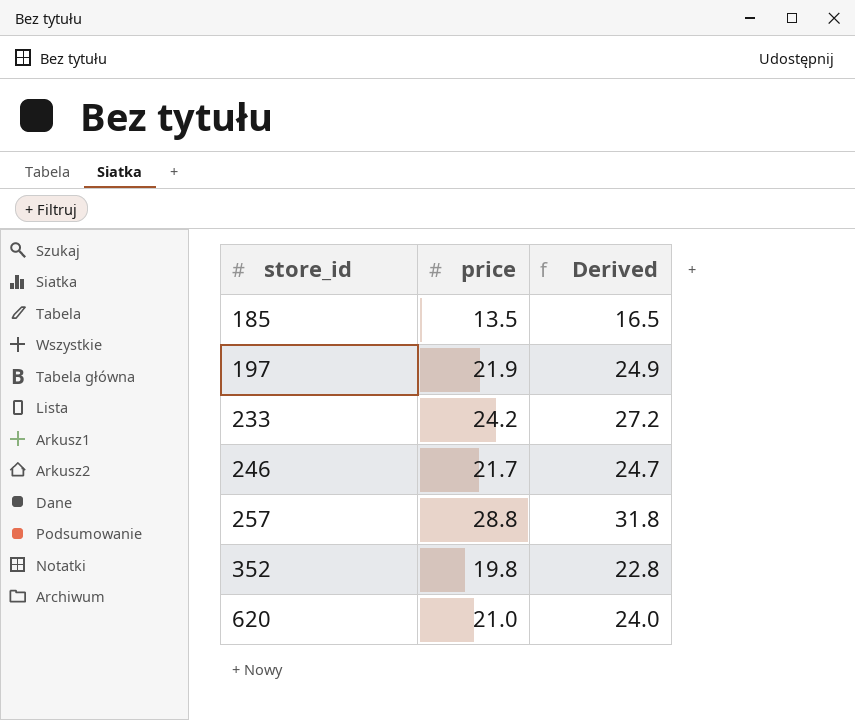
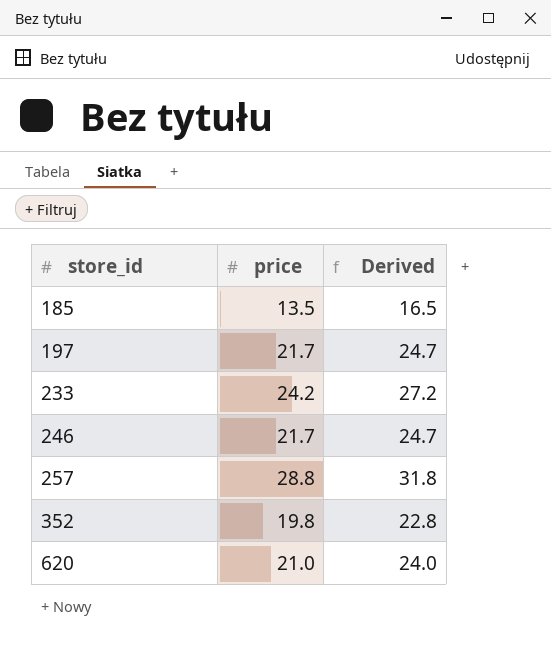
197 | price: 21.9 -> 21.7
197 | Derived: 24.9 -> 24.7

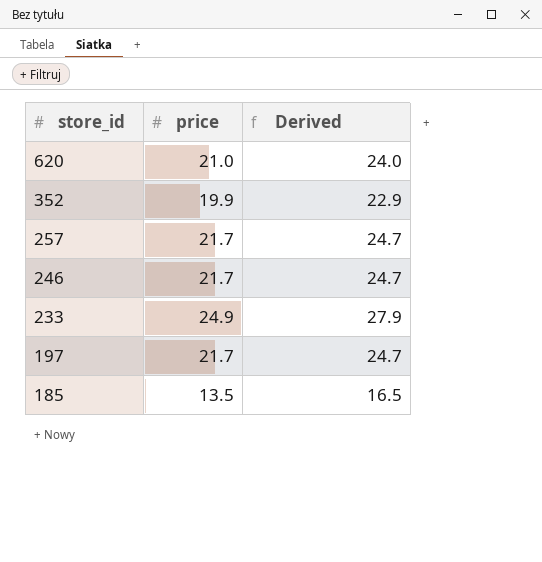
row order: store_id ascending -> store_id descending
352 | price: 19.8 -> 19.9
352 | Derived: 22.8 -> 22.9
257 | price: 28.8 -> 21.7
257 | Derived: 31.8 -> 24.7
233 | price: 24.2 -> 24.9
233 | Derived: 27.2 -> 27.9

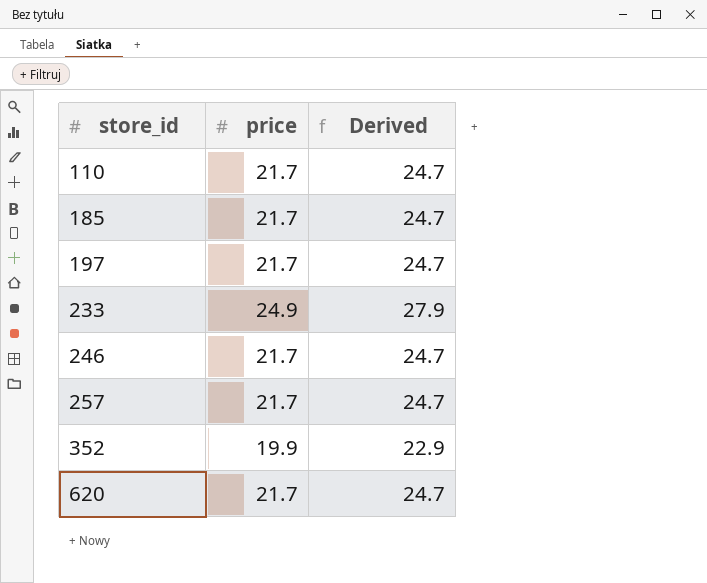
row order: store_id descending -> store_id ascending
row 110: none -> 21.7 | 24.7
185 | price: 13.5 -> 21.7
185 | Derived: 16.5 -> 24.7
620 | price: 21.0 -> 21.7
620 | Derived: 24.0 -> 24.7

